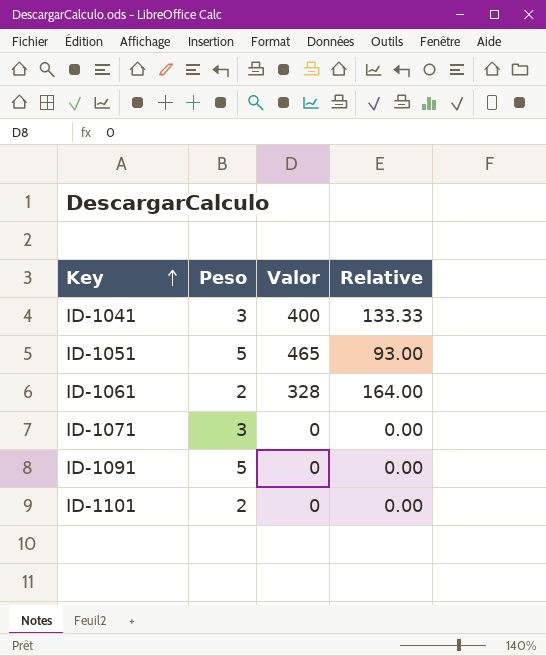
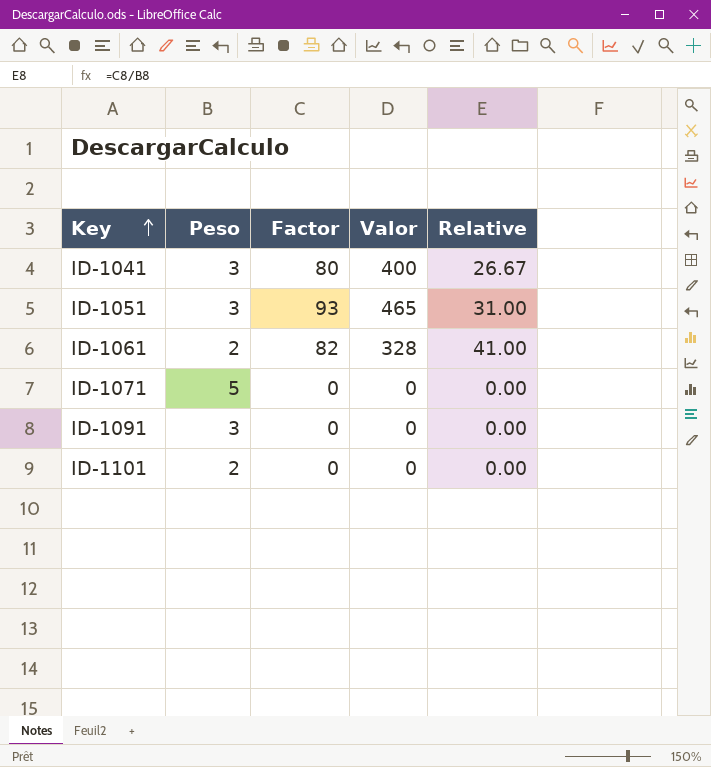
column Factor | position: none -> 3
column Relative | formula: [Valor] / [Peso] -> [Factor] / [Peso]
ID-1051 | Peso: 5 -> 3
ID-1071 | Peso: 3 -> 5
ID-1091 | Peso: 5 -> 3

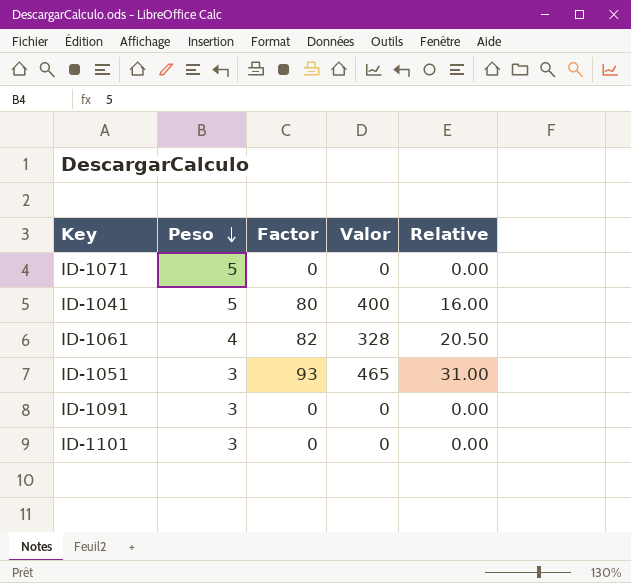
row order: Key ascending -> Peso descending
ID-1041 | Peso: 3 -> 5
ID-1041 | Relative: 26.67 -> 16.00
ID-1061 | Peso: 2 -> 4
ID-1061 | Relative: 41.00 -> 20.50
ID-1101 | Peso: 2 -> 3

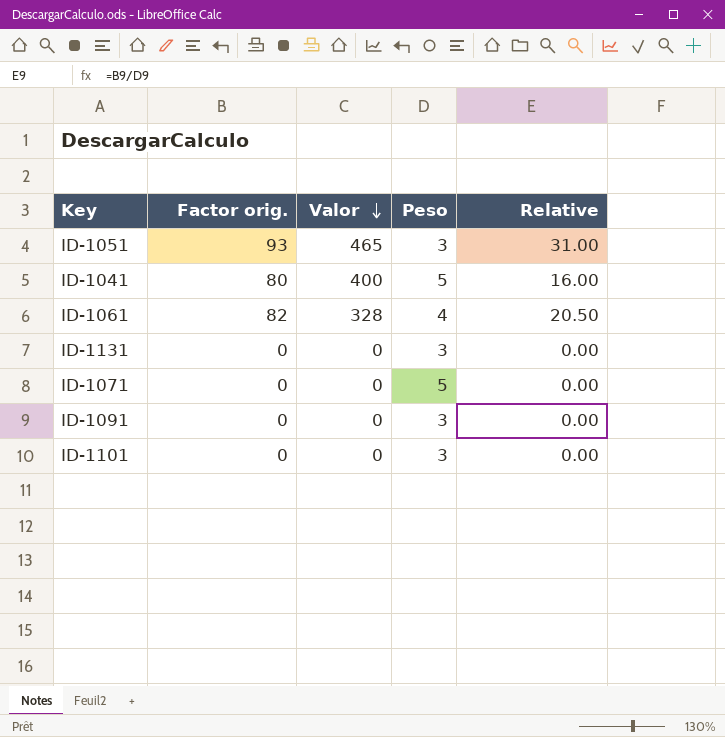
row order: Peso descending -> Valor descending
column name: Factor -> Factor orig.
column Peso | position: 2 -> 4
row ID-1131: none -> 0 | 0 | 3 | 0.00

